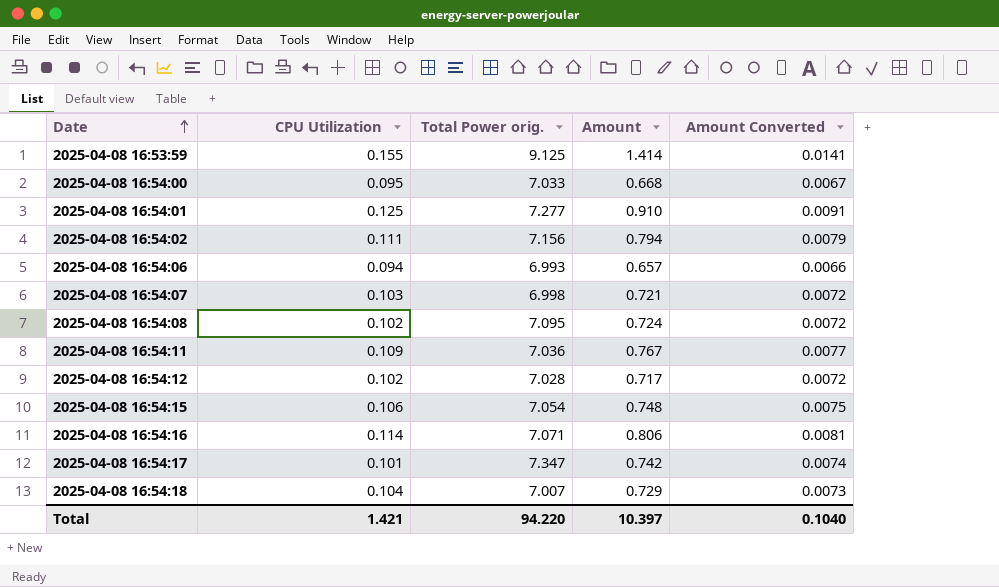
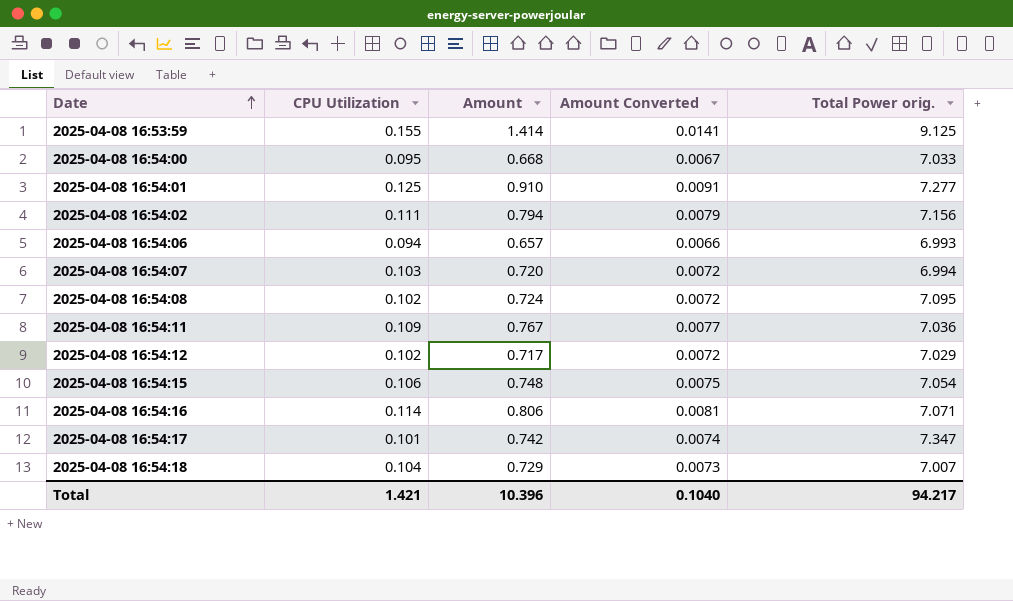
column Total Power orig. | position: 3 -> 5
2025-04-08 16:54:07 | Amount: 0.721 -> 0.720
2025-04-08 16:54:07 | Total Power orig.: 6.998 -> 6.994
2025-04-08 16:54:12 | Total Power orig.: 7.028 -> 7.029
Total | Amount: 10.397 -> 10.396
Total | Total Power orig.: 94.220 -> 94.217

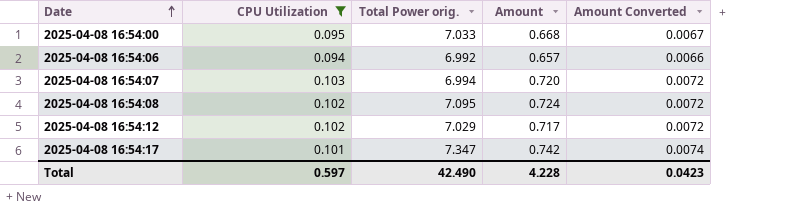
filter: none -> CPU Utilization <= 0.103
column Total Power orig. | position: 5 -> 3
2025-04-08 16:54:06 | Total Power orig.: 6.993 -> 6.992
Total | CPU Utilization: 1.421 -> 0.597
Total | Total Power orig.: 94.217 -> 42.490
Total | Amount: 10.396 -> 4.228
Total | Amount Converted: 0.1040 -> 0.0423

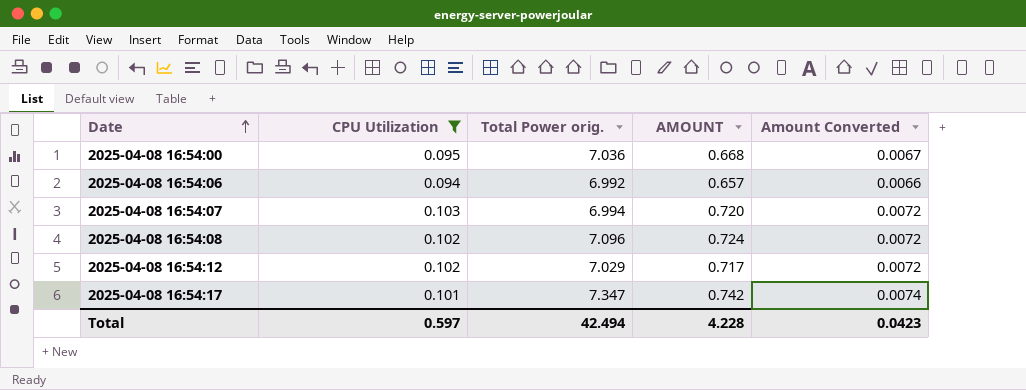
column name: Amount -> AMOUNT
2025-04-08 16:54:00 | Total Power orig.: 7.033 -> 7.036
2025-04-08 16:54:08 | Total Power orig.: 7.095 -> 7.096
Total | Total Power orig.: 42.490 -> 42.494

